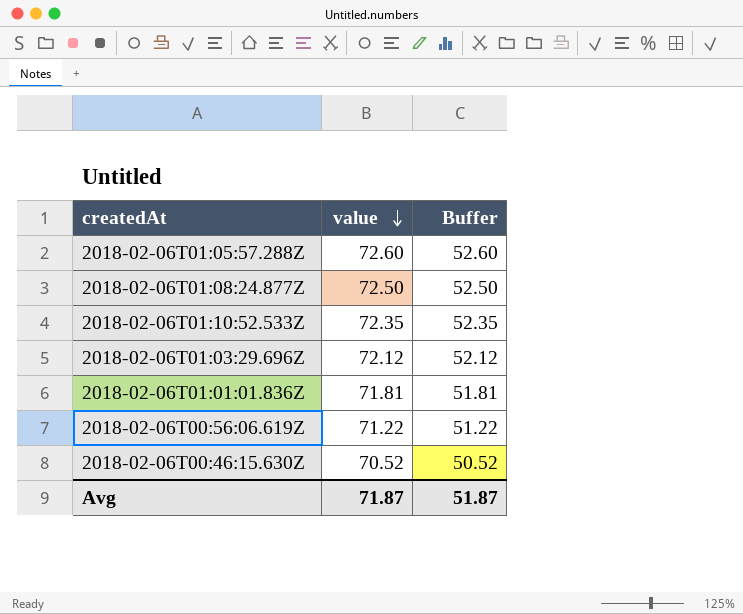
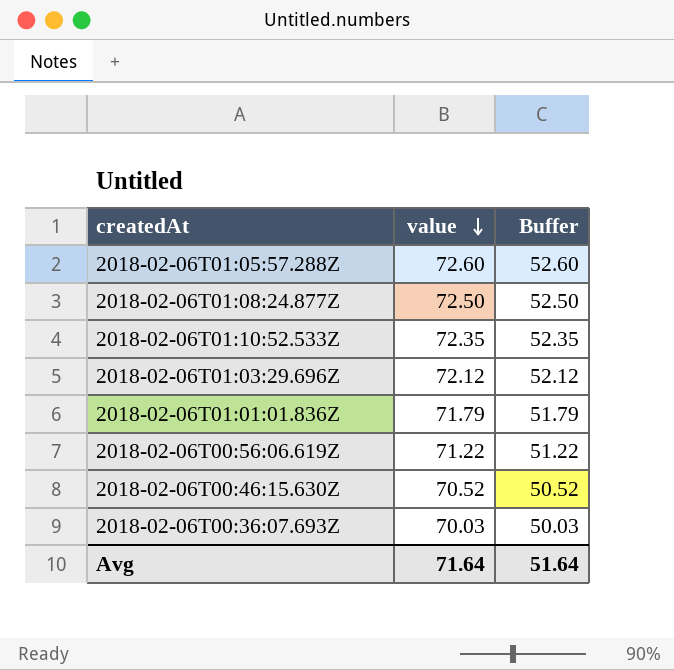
2018-02-06T01:01:01.836Z | value: 71.81 -> 71.79
2018-02-06T01:01:01.836Z | Buffer: 51.81 -> 51.79
row 2018-02-06T00:36:07.693Z: none -> 70.03 | 50.03
Avg | value: 71.87 -> 71.64
Avg | Buffer: 51.87 -> 51.64

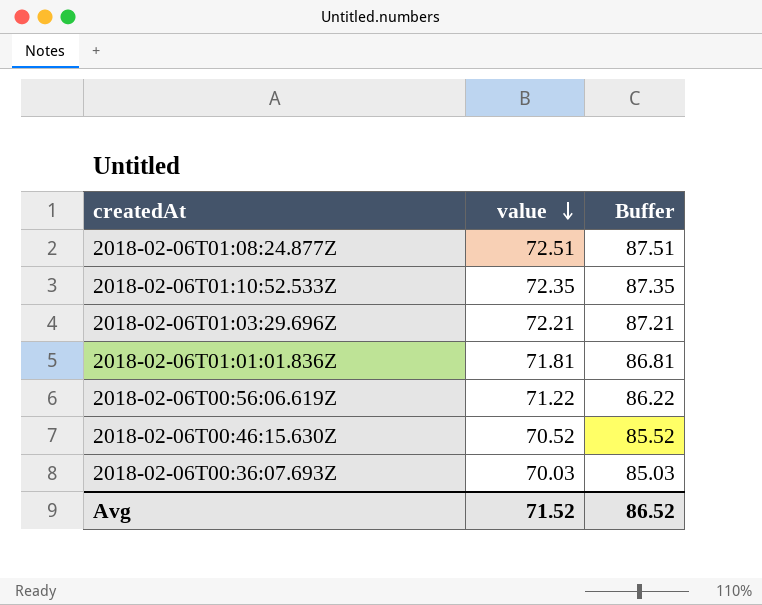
column Buffer | formula: [value] - 20 -> [value] + 15
row 2018-02-06T01:05:57.288Z: 72.60 | 52.60 -> none
2018-02-06T01:08:24.877Z | value: 72.50 -> 72.51
2018-02-06T01:03:29.696Z | value: 72.12 -> 72.21
2018-02-06T01:01:01.836Z | value: 71.79 -> 71.81
Avg | value: 71.64 -> 71.52
Avg | Buffer: 51.64 -> 86.52

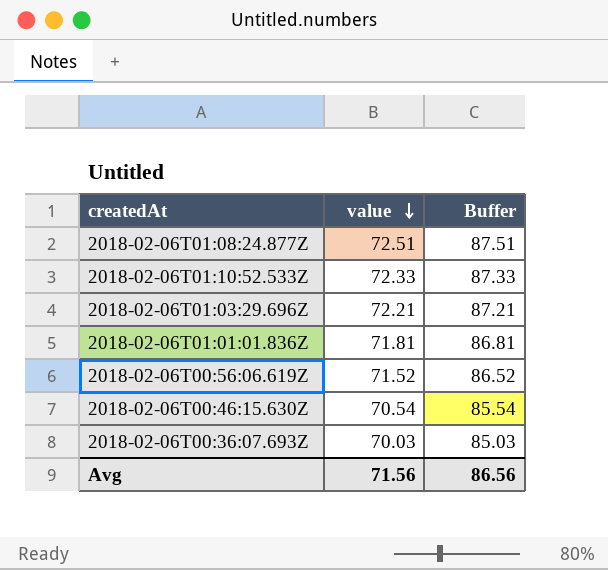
2018-02-06T01:10:52.533Z | value: 72.35 -> 72.33
2018-02-06T01:10:52.533Z | Buffer: 87.35 -> 87.33
2018-02-06T00:56:06.619Z | value: 71.22 -> 71.52
2018-02-06T00:56:06.619Z | Buffer: 86.22 -> 86.52
2018-02-06T00:46:15.630Z | value: 70.52 -> 70.54
2018-02-06T00:46:15.630Z | Buffer: 85.52 -> 85.54
Avg | value: 71.52 -> 71.56
Avg | Buffer: 86.52 -> 86.56

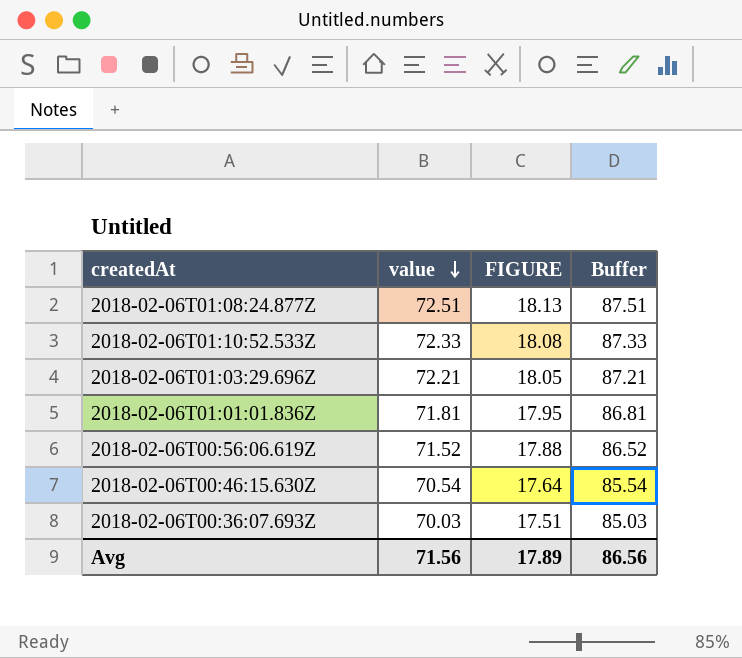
column FIGURE | formula: none -> [value] * 0.25

